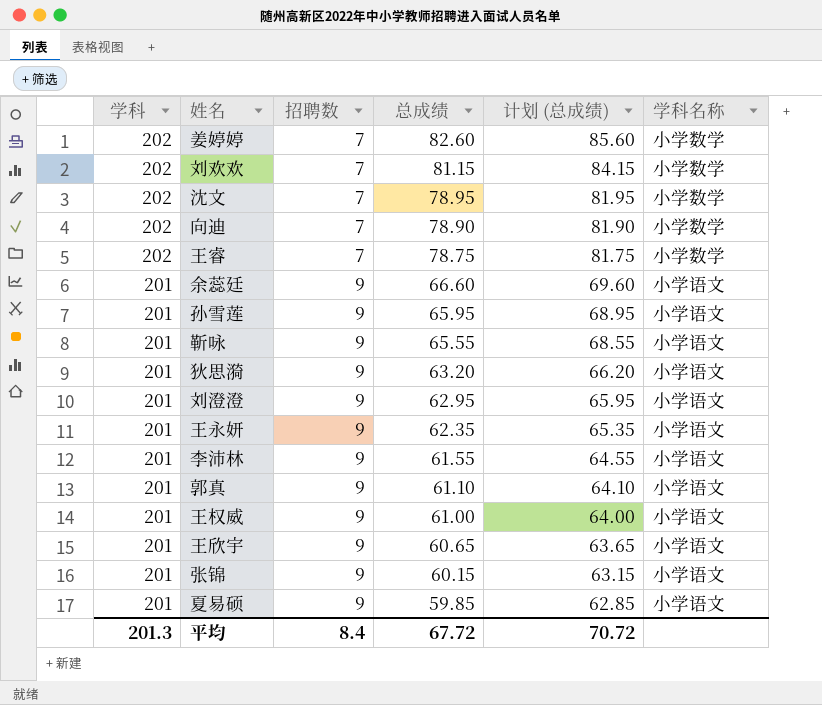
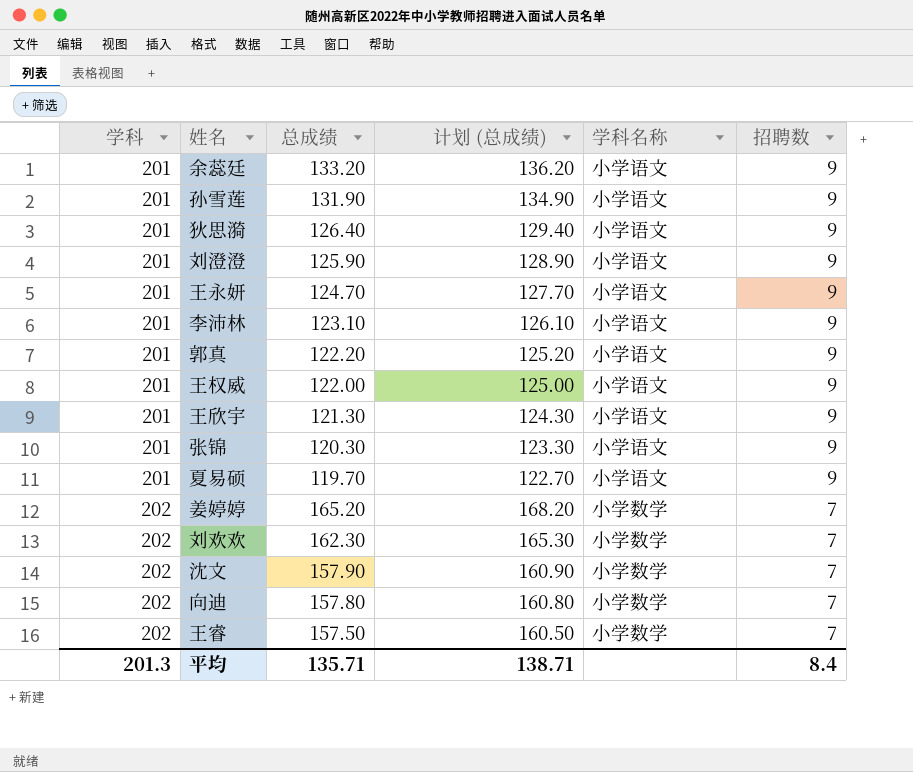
row order: 学科 descending -> 学科 ascending
column 招聘数 | position: 3 -> 6
row 靳咏: 201 | 9 | 65.55 | 68.55 | 小学语文 -> none
余蕊廷 | 总成绩: 66.60 -> 133.20
余蕊廷 | 计划 (总成绩): 69.60 -> 136.20
孙雪莲 | 总成绩: 65.95 -> 131.90
孙雪莲 | 计划 (总成绩): 68.95 -> 134.90
狄思漪 | 总成绩: 63.20 -> 126.40
狄思漪 | 计划 (总成绩): 66.20 -> 129.40
刘澄澄 | 总成绩: 62.95 -> 125.90
刘澄澄 | 计划 (总成绩): 65.95 -> 128.90
王永妍 | 总成绩: 62.35 -> 124.70
王永妍 | 计划 (总成绩): 65.35 -> 127.70
李沛林 | 总成绩: 61.55 -> 123.10
李沛林 | 计划 (总成绩): 64.55 -> 126.10
郭真 | 总成绩: 61.10 -> 122.20
郭真 | 计划 (总成绩): 64.10 -> 125.20
王权威 | 总成绩: 61.00 -> 122.00
王权威 | 计划 (总成绩): 64.00 -> 125.00
王欣宇 | 总成绩: 60.65 -> 121.30
王欣宇 | 计划 (总成绩): 63.65 -> 124.30
张锦 | 总成绩: 60.15 -> 120.30
张锦 | 计划 (总成绩): 63.15 -> 123.30
夏易硕 | 总成绩: 59.85 -> 119.70
夏易硕 | 计划 (总成绩): 62.85 -> 122.70
姜婷婷 | 总成绩: 82.60 -> 165.20
姜婷婷 | 计划 (总成绩): 85.60 -> 168.20
刘欢欢 | 总成绩: 81.15 -> 162.30
刘欢欢 | 计划 (总成绩): 84.15 -> 165.30
沈文 | 总成绩: 78.95 -> 157.90
沈文 | 计划 (总成绩): 81.95 -> 160.90
向迪 | 总成绩: 78.90 -> 157.80
向迪 | 计划 (总成绩): 81.90 -> 160.80
王睿 | 总成绩: 78.75 -> 157.50
王睿 | 计划 (总成绩): 81.75 -> 160.50
平均 | 总成绩: 67.72 -> 135.71
平均 | 计划 (总成绩): 70.72 -> 138.71

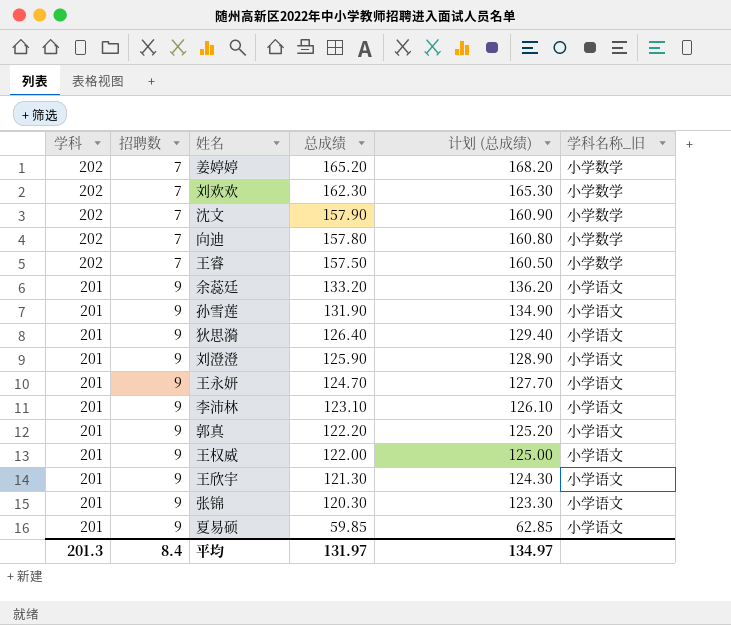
row order: 学科 ascending -> 学科 descending
column 招聘数 | position: 6 -> 2
column name: 学科名称 -> 学科名称_旧
夏易硕 | 总成绩: 119.70 -> 59.85
夏易硕 | 计划 (总成绩): 122.70 -> 62.85
平均 | 总成绩: 135.71 -> 131.97
平均 | 计划 (总成绩): 138.71 -> 134.97

